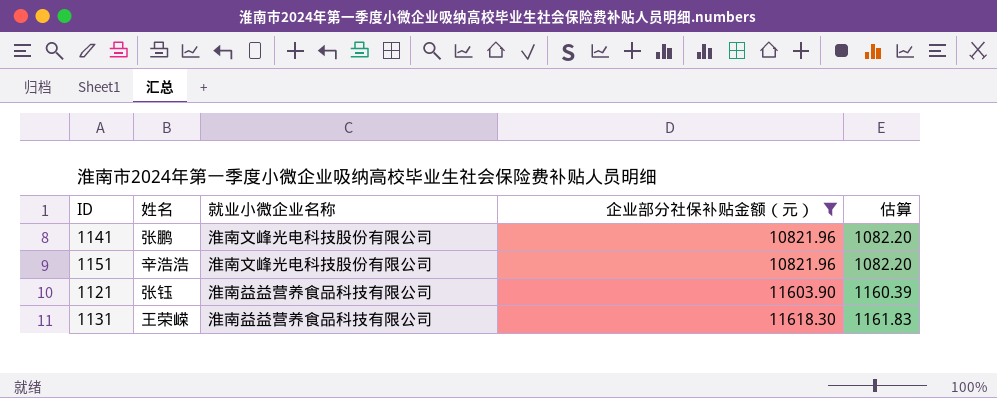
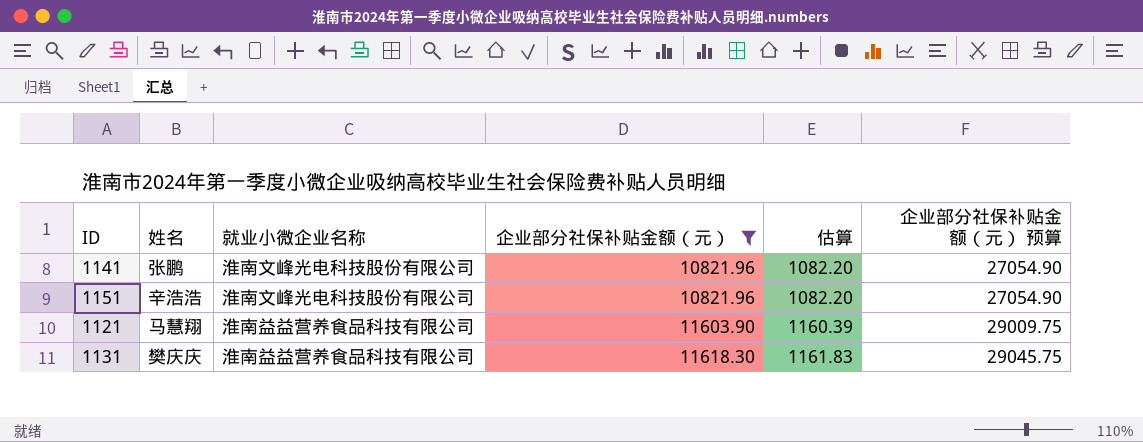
column 企业部分社保补贴金额（元） 预算 | formula: none -> [企业部分社保补贴金额（元）] * 2.5
1121 | 姓名: 张钰 -> 马慧翔
1131 | 姓名: 王荣嵘 -> 樊庆庆

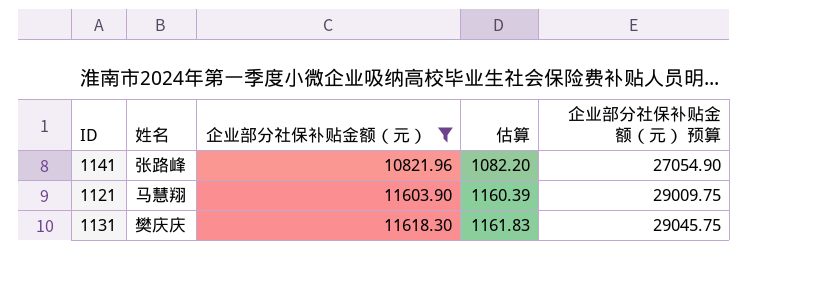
column 就业小微企业名称 | position: 3 -> none
row 1151: 辛浩浩 | 淮南文峰光电科技股份有限公司 | 10821.96 | 1082.20 | 27054.90 -> none
1141 | 姓名: 张鹏 -> 张路峰

